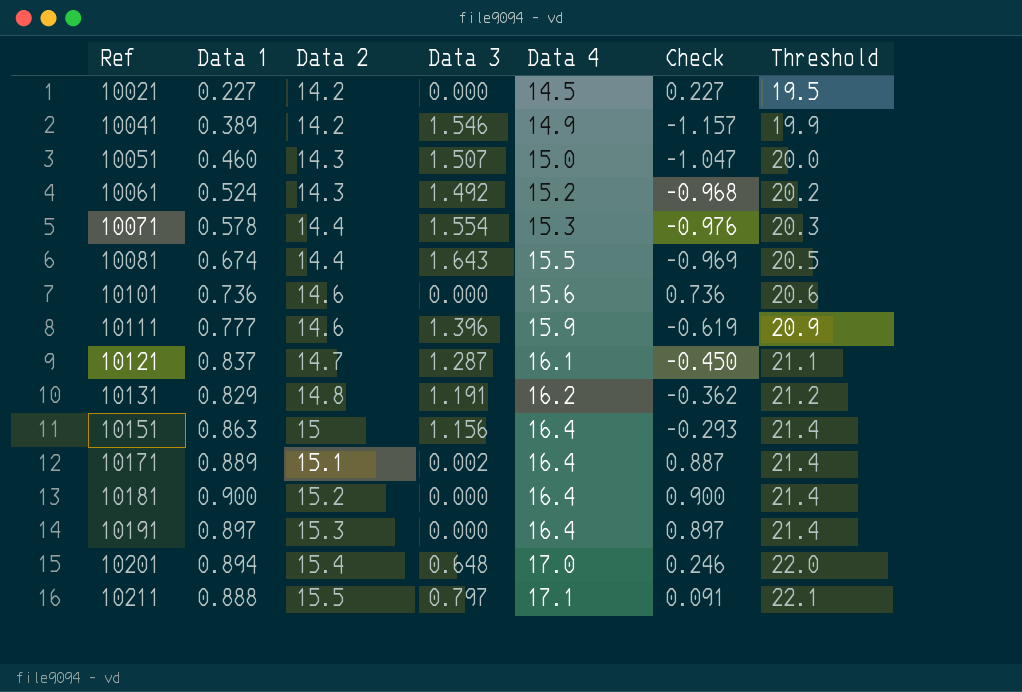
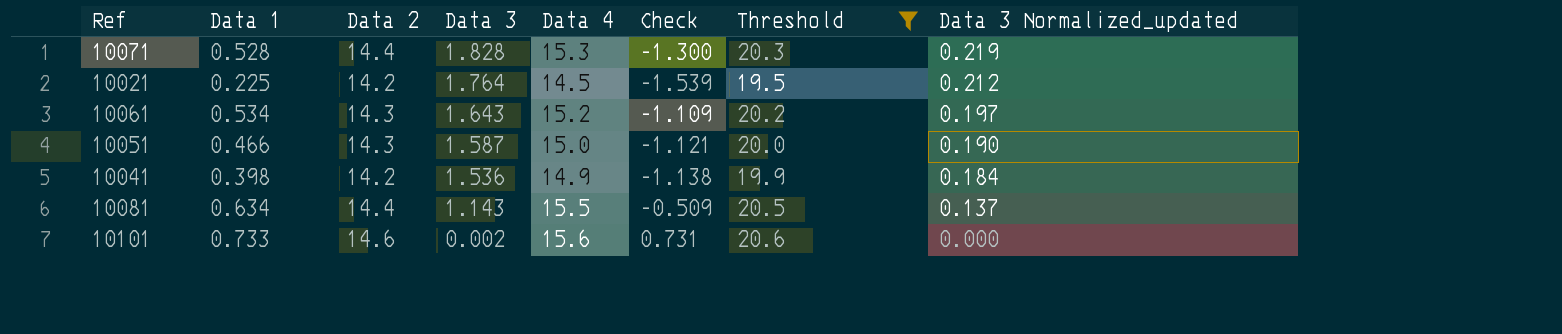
filter: none -> Threshold <= 20.6
row order: Ref ascending -> Data 3 descending
column Data 3 Normalized_updated | formula: none -> [Data 3] * 0.12
10071 | Data 1: 0.578 -> 0.528
10071 | Data 3: 1.554 -> 1.828
10071 | Check: -0.976 -> -1.300
10021 | Data 1: 0.227 -> 0.225
10021 | Data 3: 0.000 -> 1.764
10021 | Check: 0.227 -> -1.539
10061 | Data 1: 0.524 -> 0.534
10061 | Data 3: 1.492 -> 1.643
10061 | Check: -0.968 -> -1.109
10051 | Data 1: 0.460 -> 0.466
10051 | Data 3: 1.507 -> 1.587
10051 | Check: -1.047 -> -1.121
10041 | Data 1: 0.389 -> 0.398
10041 | Data 3: 1.546 -> 1.536
10041 | Check: -1.157 -> -1.138
10081 | Data 1: 0.674 -> 0.634
10081 | Data 3: 1.643 -> 1.143
10081 | Check: -0.969 -> -0.509
10101 | Data 1: 0.736 -> 0.733
10101 | Data 3: 0.000 -> 0.002
10101 | Check: 0.736 -> 0.731

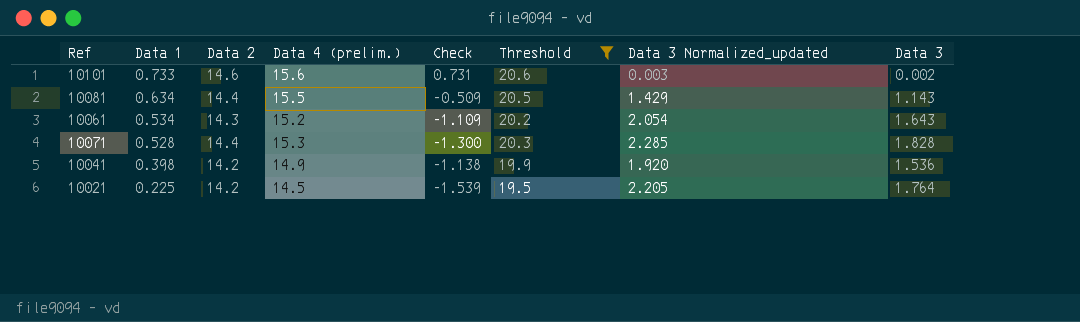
row order: Data 3 descending -> Data 1 descending
column name: Data 4 -> Data 4 (prelim.)
column Data 3 Normalized_updated | formula: [Data 3] * 0.12 -> [Data 3] * 1.25
column Data 3 | position: 4 -> 8
row 10051: 0.466 | 14.3 | 1.587 | 15.0 | -1.121 | 20.0 | 0.190 -> none

